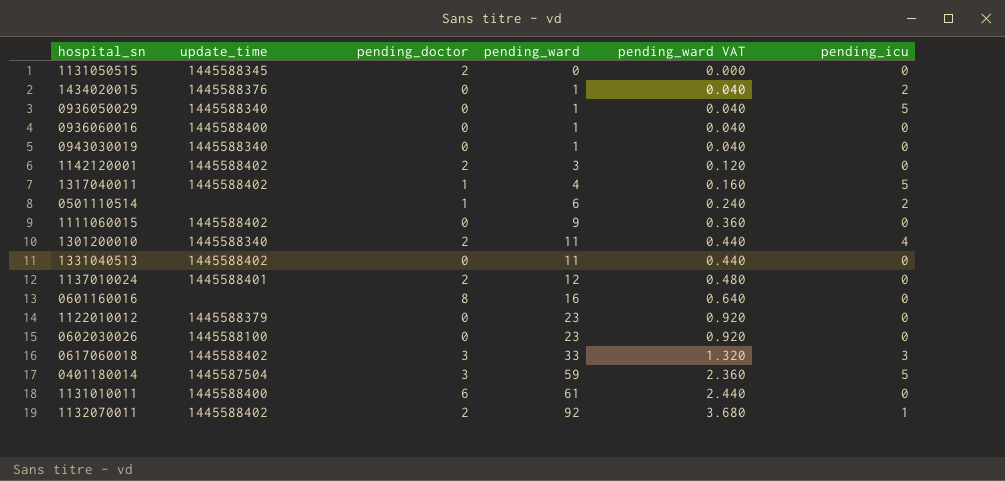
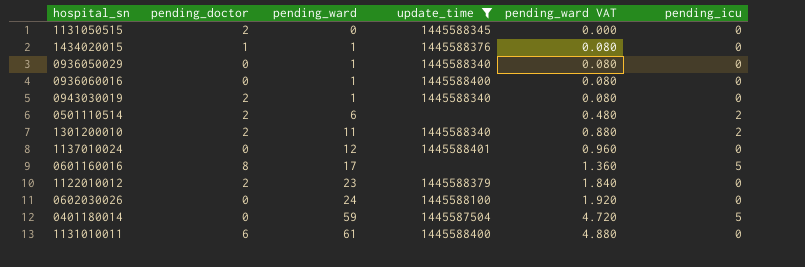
filter: none -> update_time != 1445588402
column update_time | position: 2 -> 4
column pending_ward VAT | formula: [pending_ward] * 0.04 -> [pending_ward] * 0.08
1434020015 | pending_doctor: 0 -> 1
1434020015 | pending_icu: 2 -> 0
0936050029 | pending_icu: 5 -> 0
0943030019 | pending_doctor: 0 -> 2
0501110514 | pending_doctor: 1 -> 2
1301200010 | pending_icu: 4 -> 2
1137010024 | pending_doctor: 2 -> 0
0601160016 | pending_ward: 16 -> 17
0601160016 | pending_icu: 0 -> 5
1122010012 | pending_doctor: 0 -> 2
0602030026 | pending_ward: 23 -> 24
0401180014 | pending_doctor: 3 -> 0

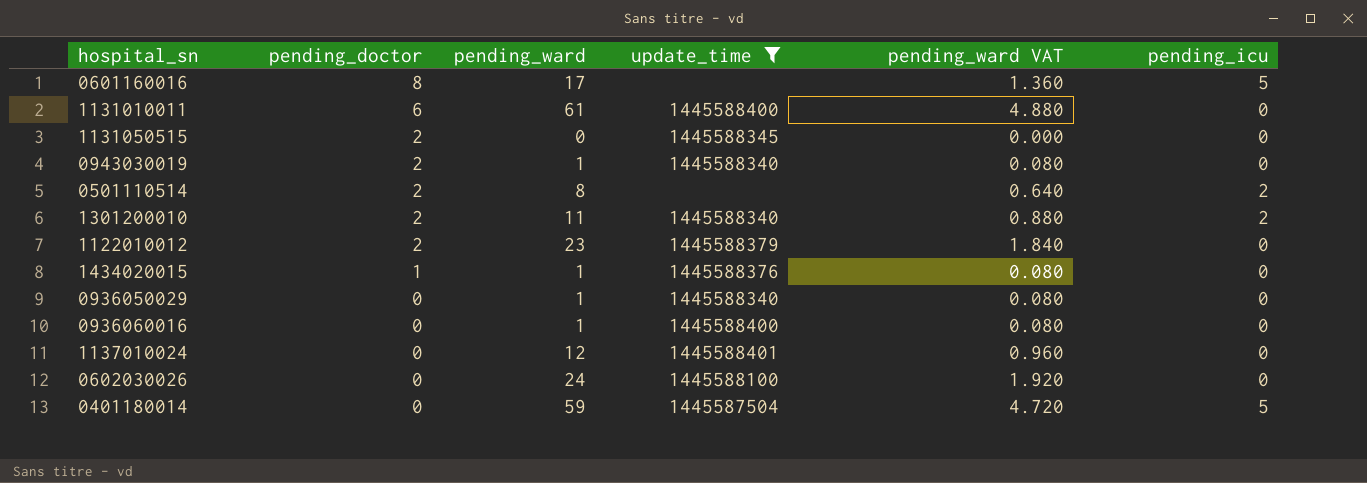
row order: pending_ward ascending -> pending_doctor descending
0501110514 | pending_ward: 6 -> 8
0501110514 | pending_ward VAT: 0.480 -> 0.640

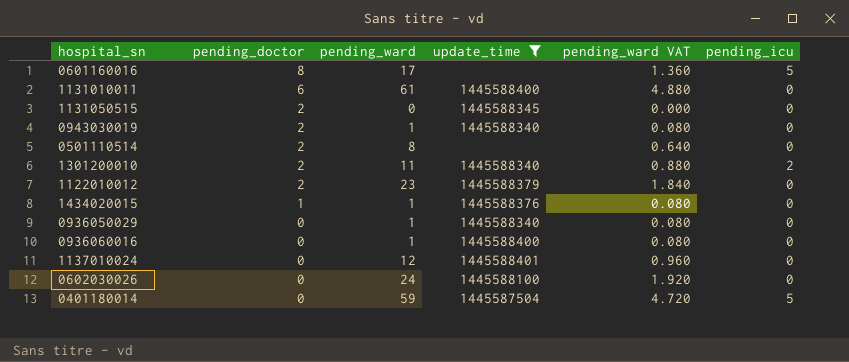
0501110514 | pending_icu: 2 -> 0

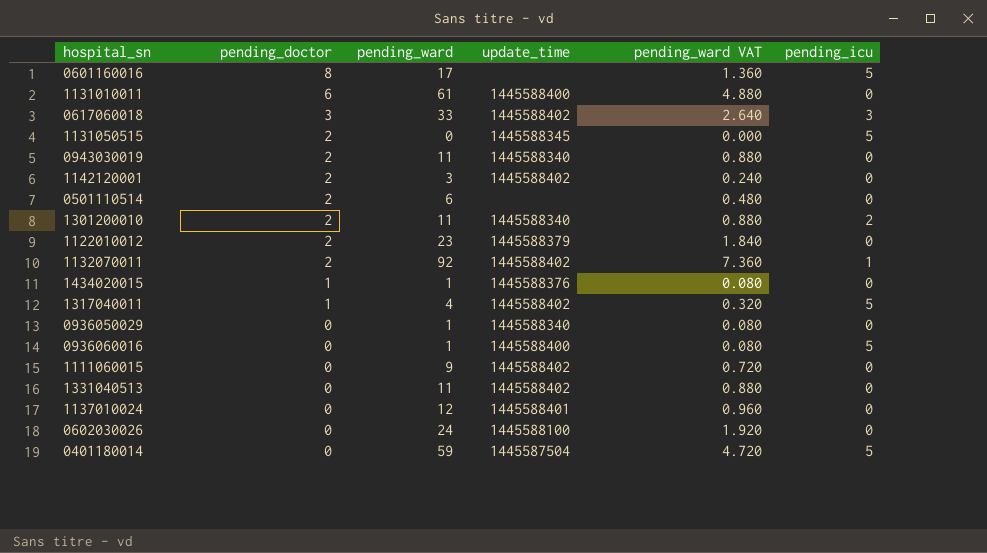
filter: update_time != 1445588402 -> none
1131050515 | pending_icu: 0 -> 5
0943030019 | pending_ward: 1 -> 11
0943030019 | pending_ward VAT: 0.080 -> 0.880
0501110514 | pending_ward: 8 -> 6
0501110514 | pending_ward VAT: 0.640 -> 0.480
0936060016 | pending_icu: 0 -> 5

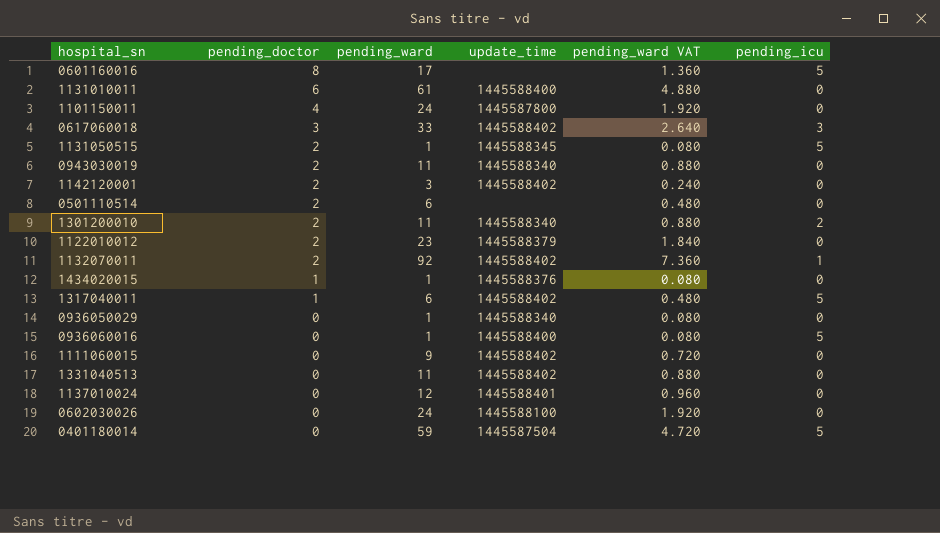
row 1101150011: none -> 4 | 24 | 1445587800 | 1.920 | 0
1131050515 | pending_ward: 0 -> 1
1131050515 | pending_ward VAT: 0.000 -> 0.080
1317040011 | pending_ward: 4 -> 6
1317040011 | pending_ward VAT: 0.320 -> 0.480

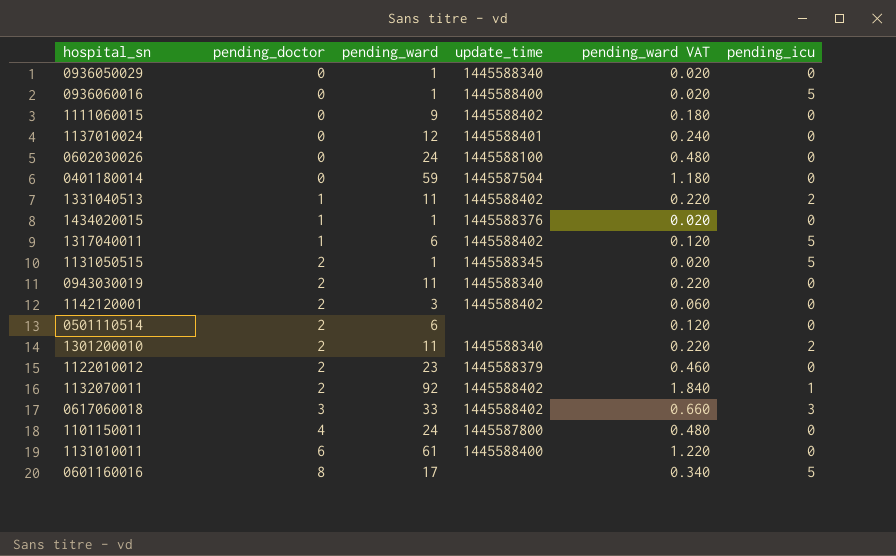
row order: pending_doctor descending -> pending_doctor ascending
column pending_ward VAT | formula: [pending_ward] * 0.08 -> [pending_ward] * 0.02
0401180014 | pending_icu: 5 -> 0
1331040513 | pending_doctor: 0 -> 1
1331040513 | pending_icu: 0 -> 2

